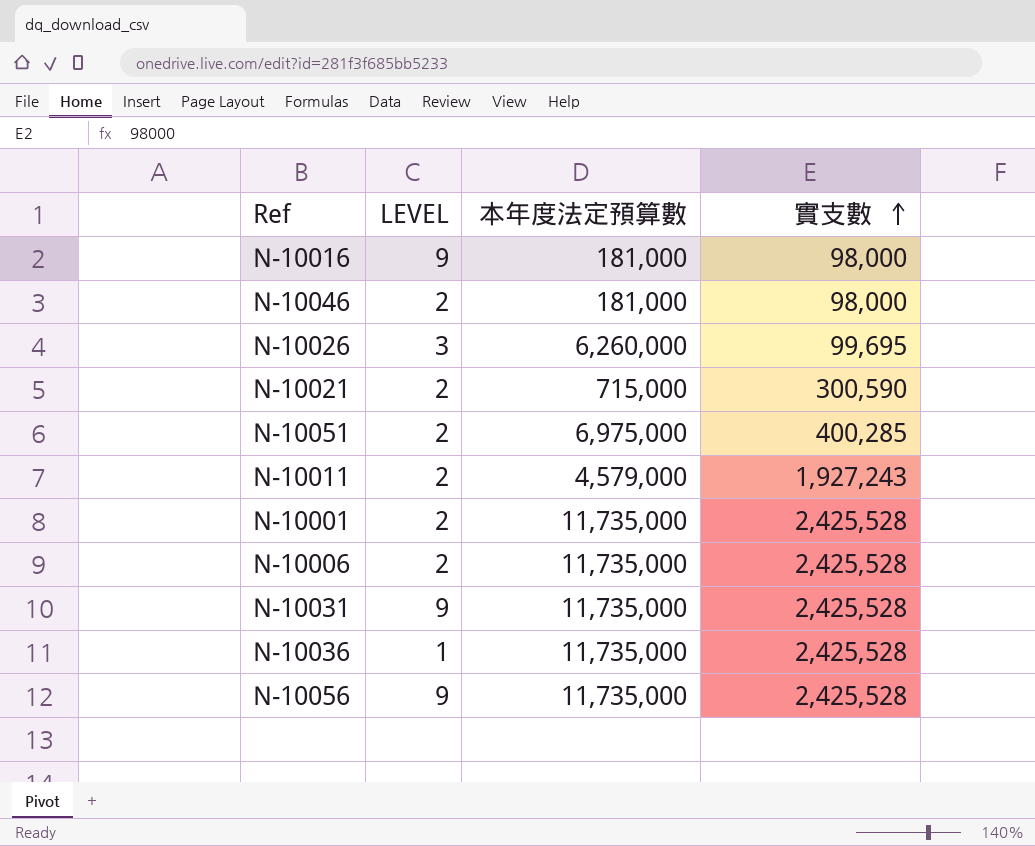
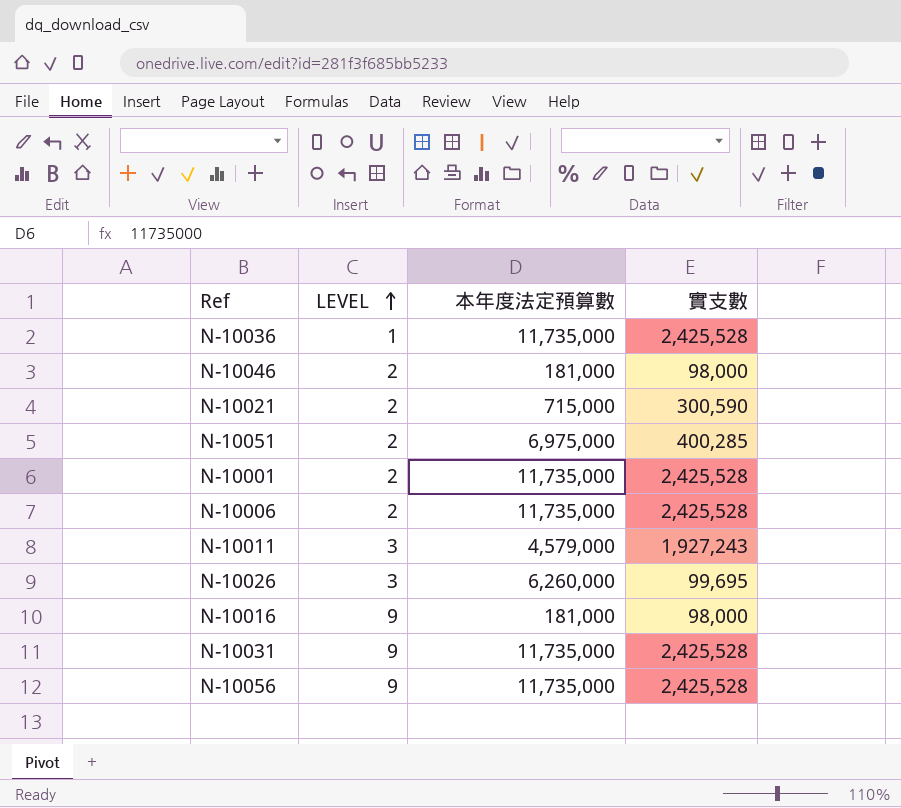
row order: 實支數 ascending -> LEVEL ascending
N-10011 | LEVEL: 2 -> 3

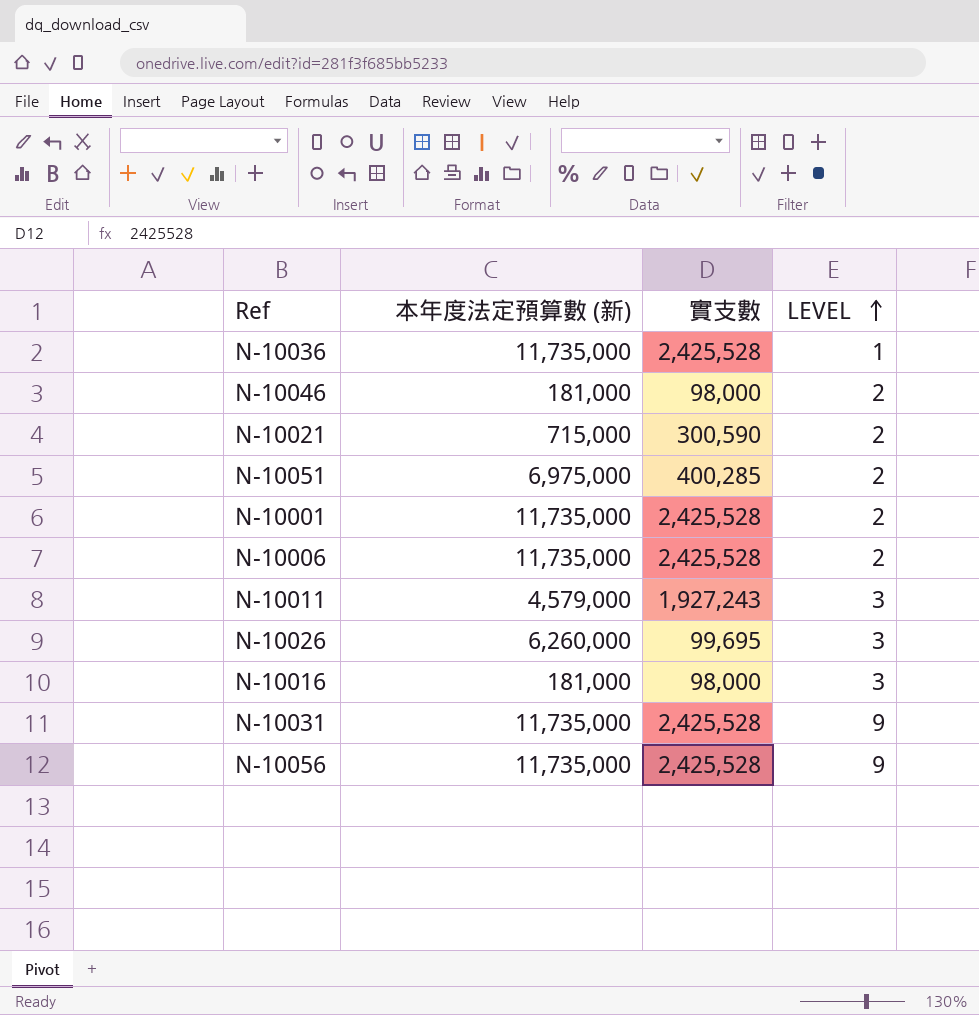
column name: 本年度法定預算數 -> 本年度法定預算數 (新)
column LEVEL | position: 2 -> 4
N-10016 | LEVEL: 9 -> 3

